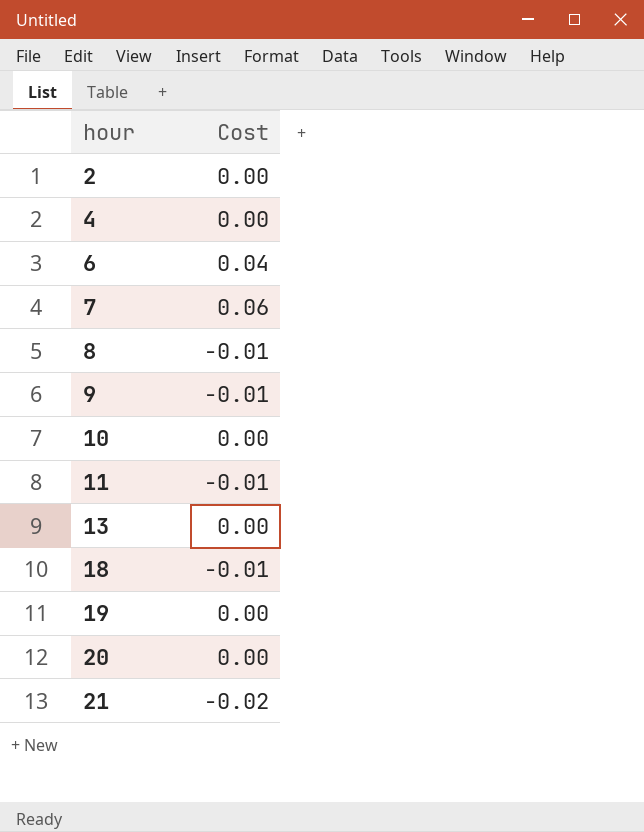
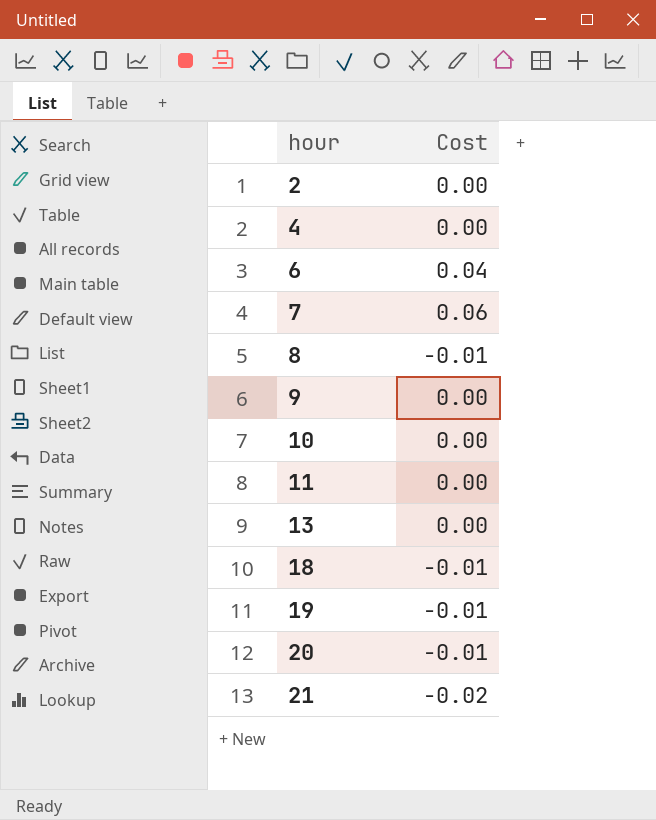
9 | Cost: -0.01 -> 0.00
11 | Cost: -0.01 -> 0.00
19 | Cost: 0.00 -> -0.01
20 | Cost: 0.00 -> -0.01

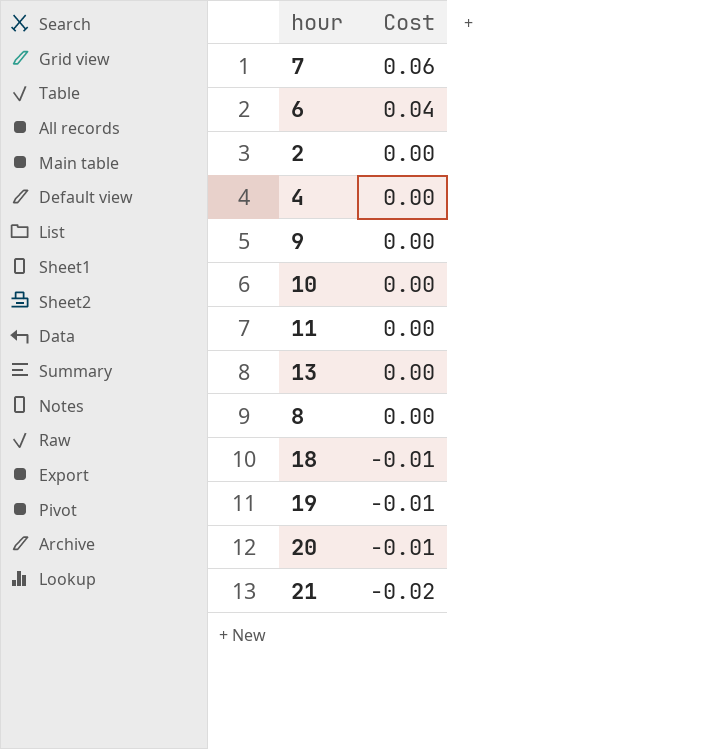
row order: hour ascending -> Cost descending
8 | Cost: -0.01 -> 0.00

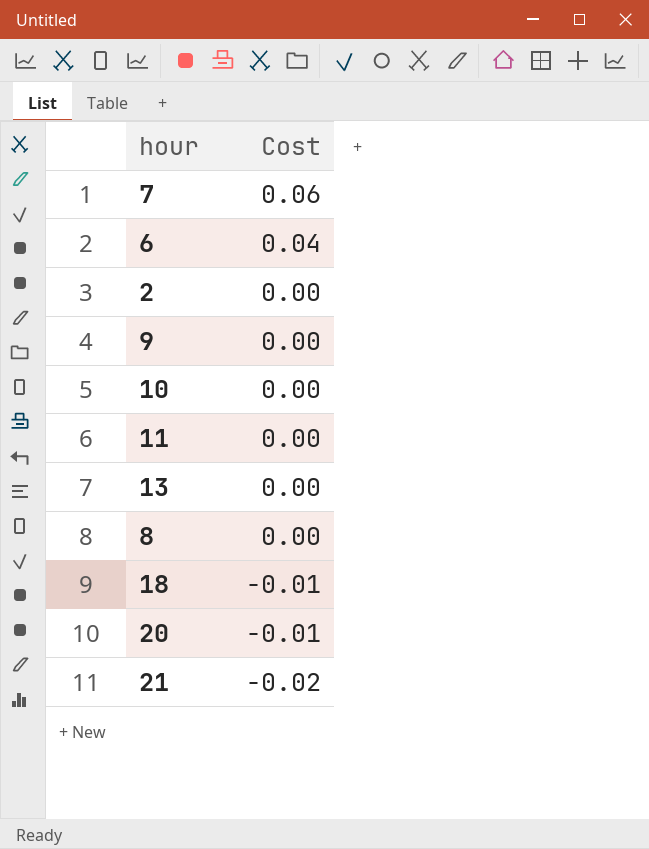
row 4: 0.00 -> none
row 19: -0.01 -> none

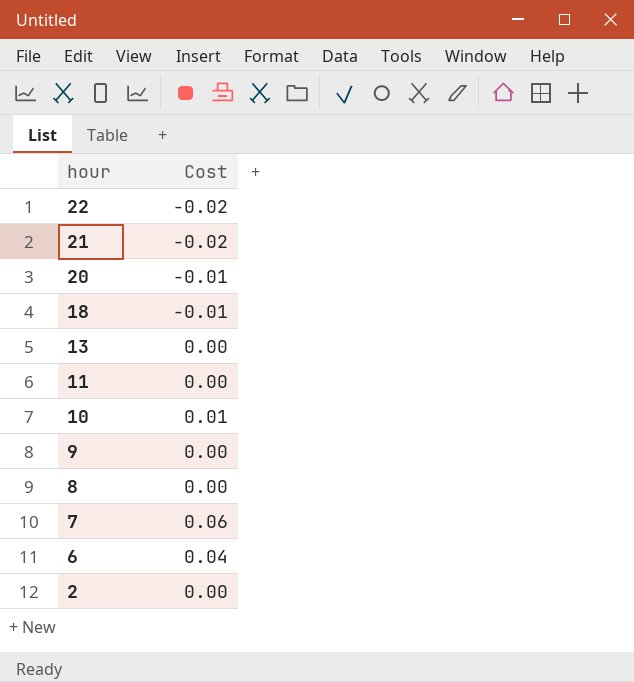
row order: Cost descending -> hour descending
row 22: none -> -0.02
10 | Cost: 0.00 -> 0.01

